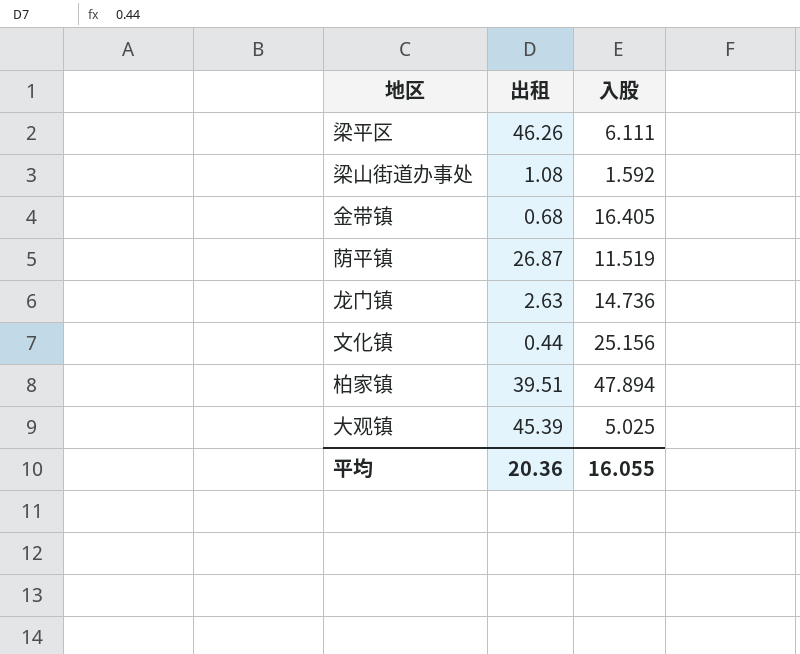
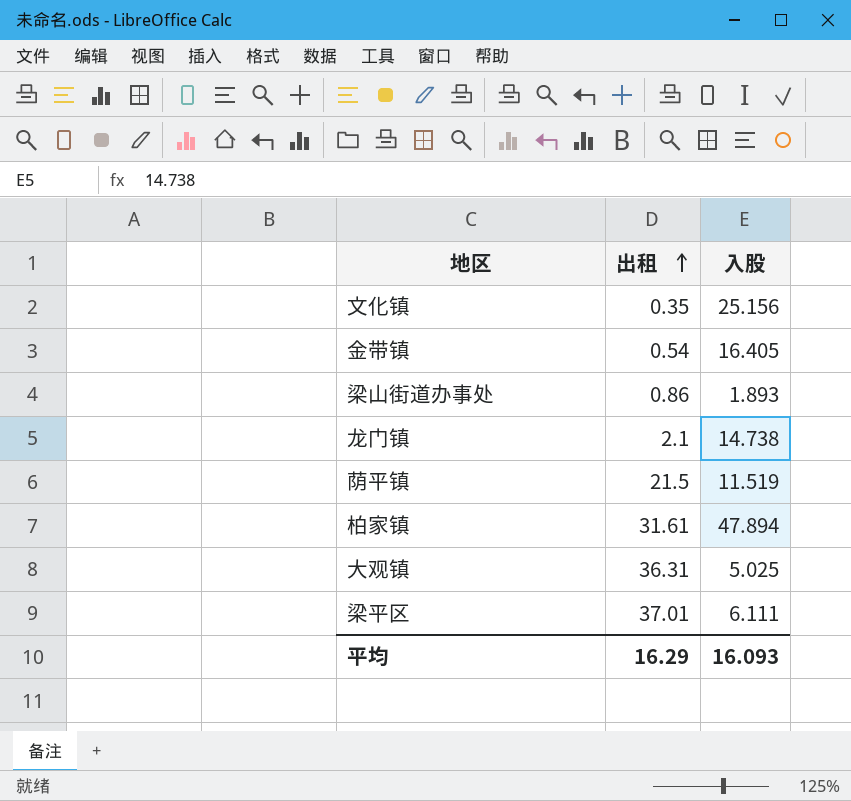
row order: none -> 出租 ascending
文化镇 | 出租: 0.44 -> 0.35
金带镇 | 出租: 0.68 -> 0.54
梁山街道办事处 | 出租: 1.08 -> 0.86
梁山街道办事处 | 入股: 1.592 -> 1.893
龙门镇 | 出租: 2.63 -> 2.1
龙门镇 | 入股: 14.736 -> 14.738
荫平镇 | 出租: 26.87 -> 21.5
柏家镇 | 出租: 39.51 -> 31.61
大观镇 | 出租: 45.39 -> 36.31
梁平区 | 出租: 46.26 -> 37.01
平均 | 出租: 20.36 -> 16.29
平均 | 入股: 16.055 -> 16.093

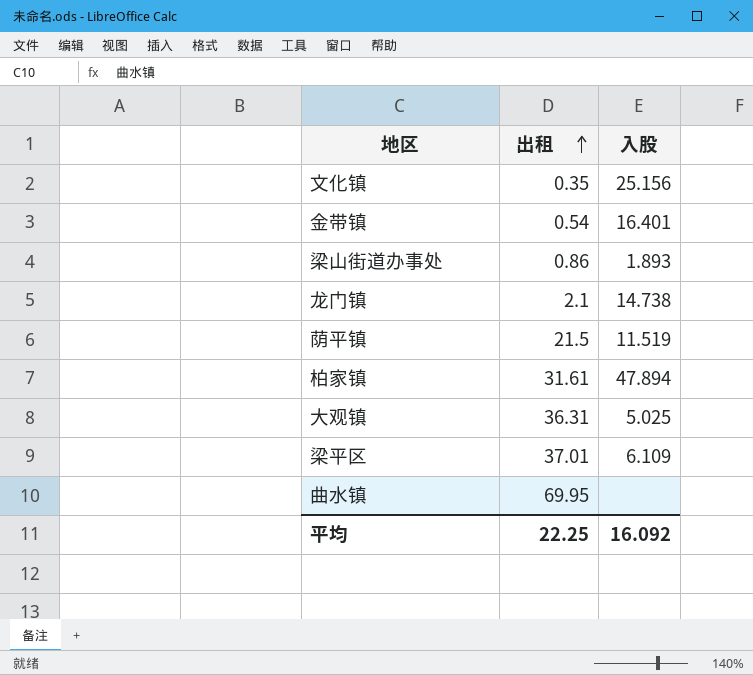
金带镇 | 入股: 16.405 -> 16.401
梁平区 | 入股: 6.111 -> 6.109
row 曲水镇: none -> 69.95 | none
平均 | 出租: 16.29 -> 22.25
平均 | 入股: 16.093 -> 16.092

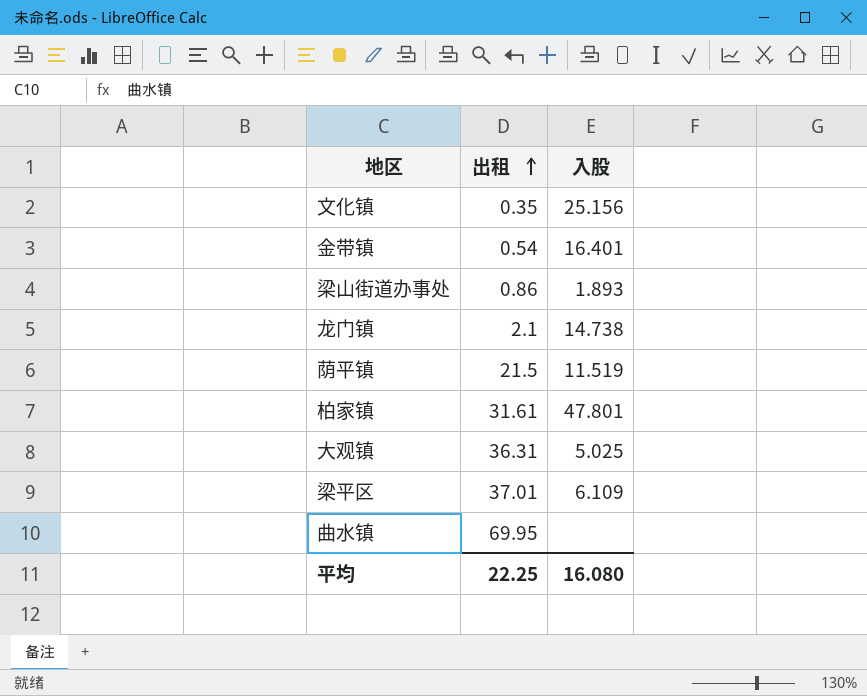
柏家镇 | 入股: 47.894 -> 47.801
平均 | 入股: 16.092 -> 16.080

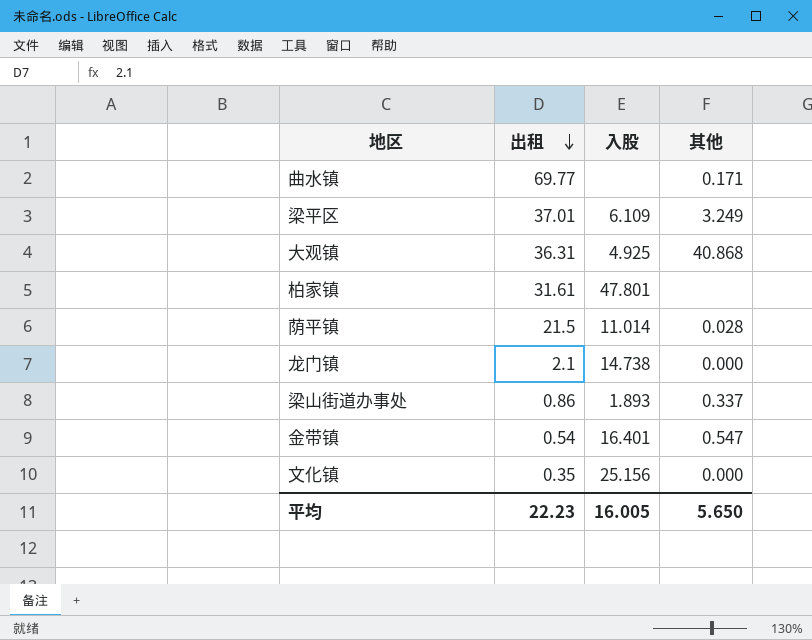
row order: 出租 ascending -> 出租 descending
column 其他 | position: none -> 4
曲水镇 | 出租: 69.95 -> 69.77
大观镇 | 入股: 5.025 -> 4.925
荫平镇 | 入股: 11.519 -> 11.014
平均 | 出租: 22.25 -> 22.23
平均 | 入股: 16.080 -> 16.005

